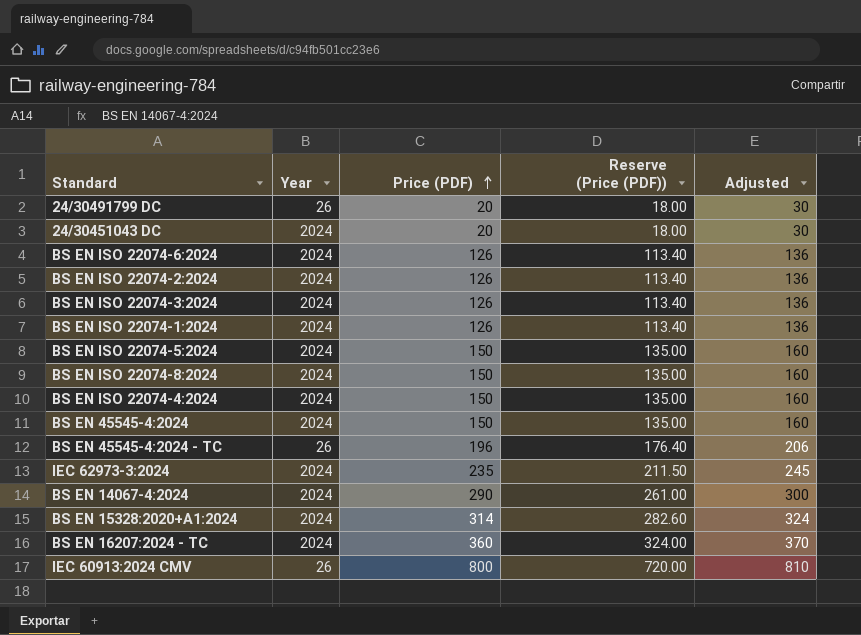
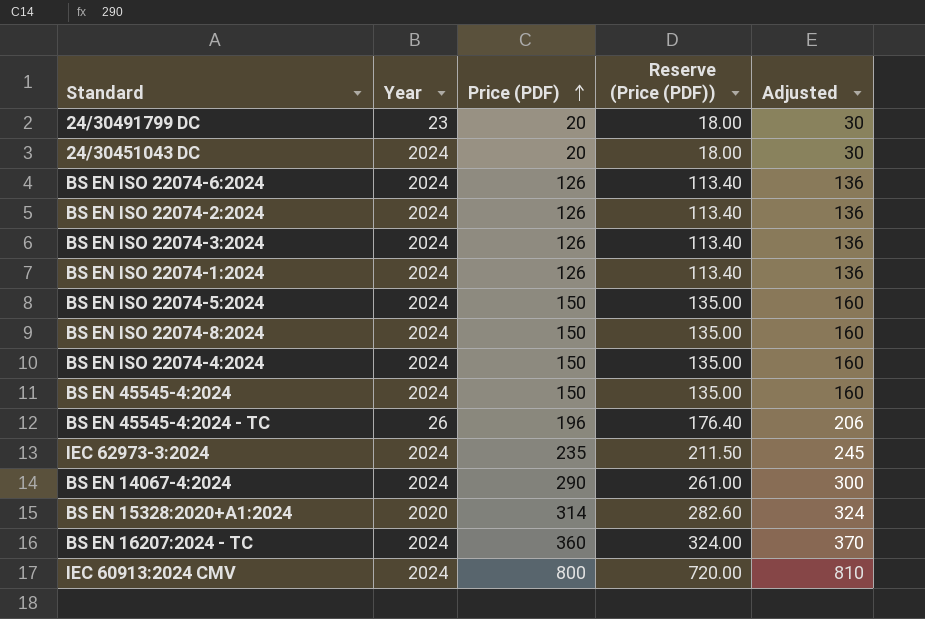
24/30491799 DC | Year: 26 -> 23
BS EN 15328:2020+A1:2024 | Year: 2024 -> 2020
IEC 60913:2024 CMV | Year: 26 -> 2024

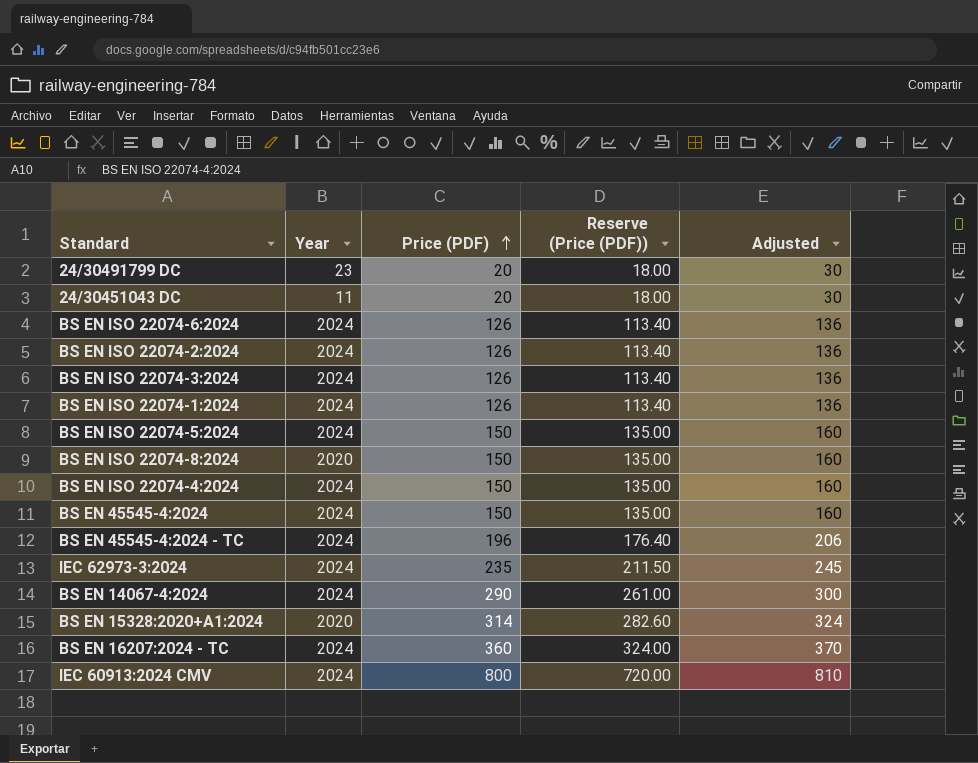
24/30451043 DC | Year: 2024 -> 11
BS EN ISO 22074-8:2024 | Year: 2024 -> 2020
BS EN 45545-4:2024 - TC | Year: 26 -> 2024

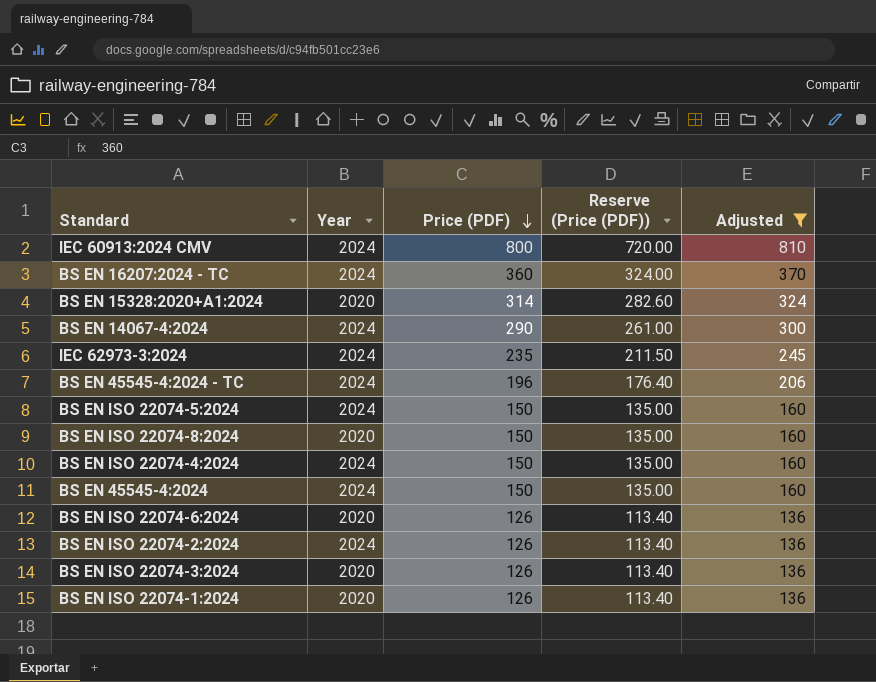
filter: none -> Adjusted != 30
row order: Price (PDF) ascending -> Price (PDF) descending
BS EN ISO 22074-6:2024 | Year: 2024 -> 2020
BS EN ISO 22074-3:2024 | Year: 2024 -> 2020
BS EN ISO 22074-1:2024 | Year: 2024 -> 2020

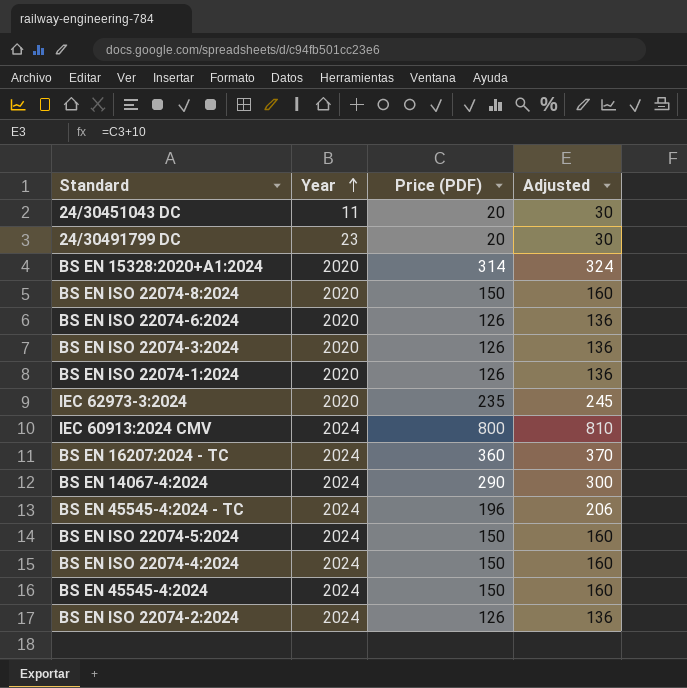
filter: Adjusted != 30 -> none
row order: Price (PDF) descending -> Year ascending
column Reserve (Price (PDF)) | formula: [Price (PDF)] * 0.9 -> none
IEC 62973-3:2024 | Year: 2024 -> 2020

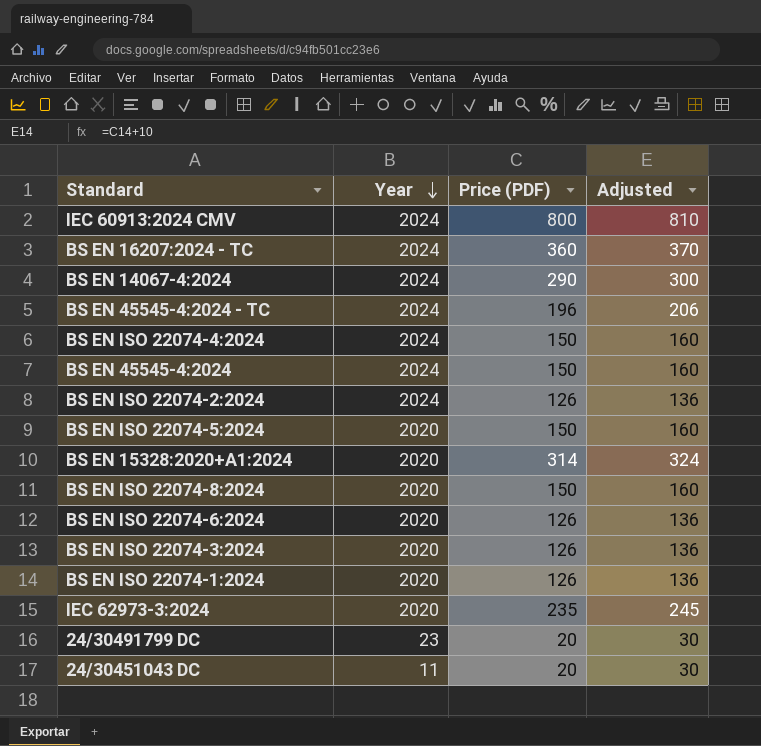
row order: Year ascending -> Year descending
BS EN ISO 22074-5:2024 | Year: 2024 -> 2020

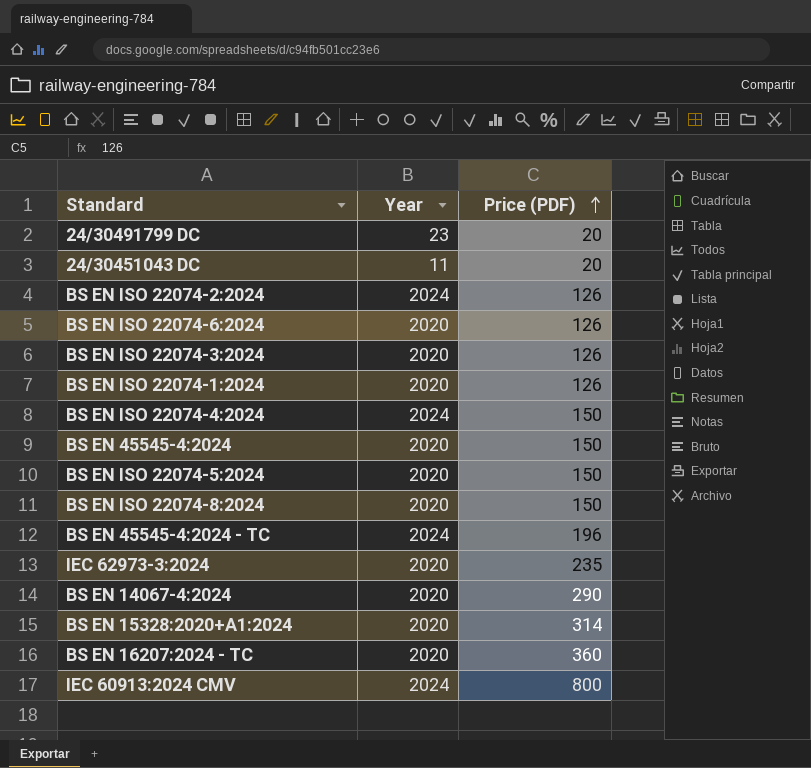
row order: Year descending -> Price (PDF) ascending
column Adjusted | formula: [Price (PDF)] + 10 -> none
BS EN 45545-4:2024 | Year: 2024 -> 2020
BS EN 14067-4:2024 | Year: 2024 -> 2020
BS EN 16207:2024 - TC | Year: 2024 -> 2020

